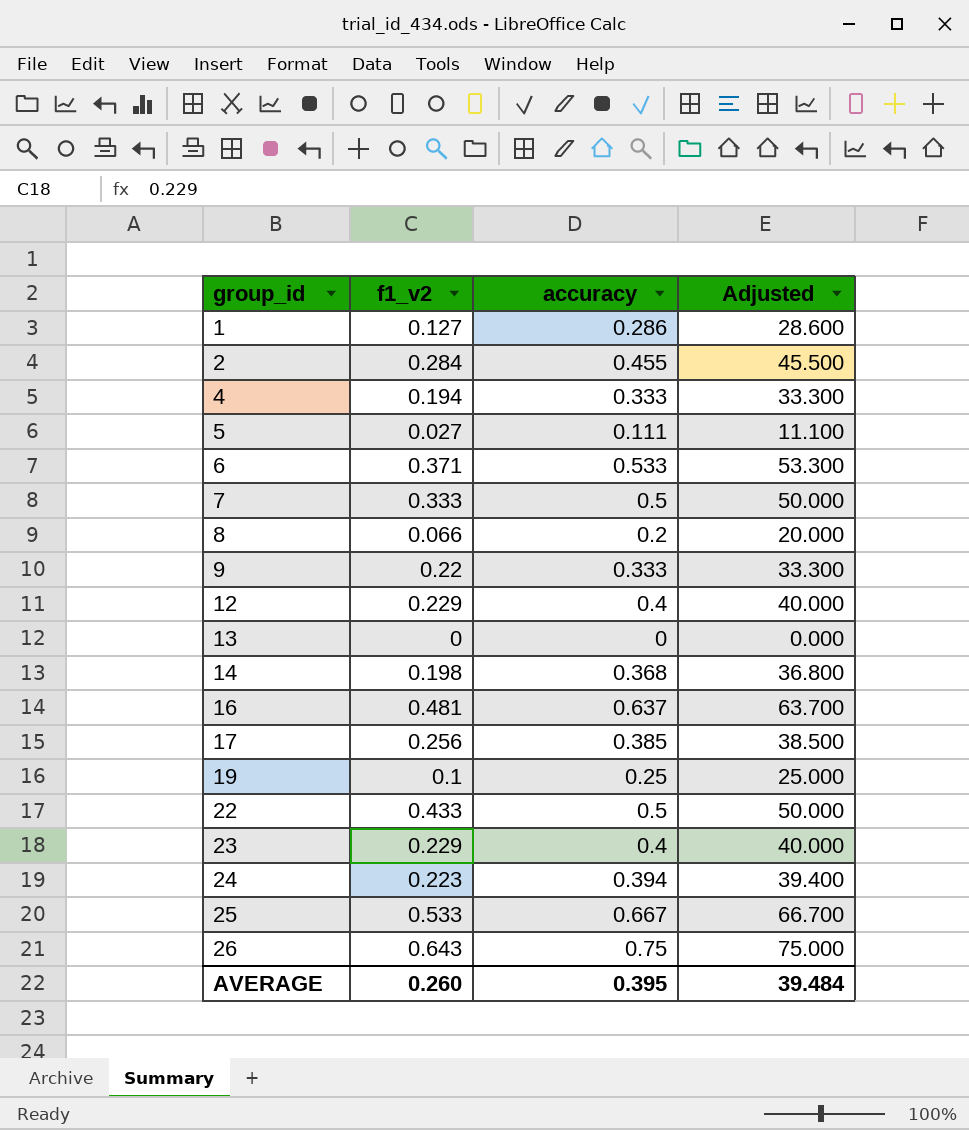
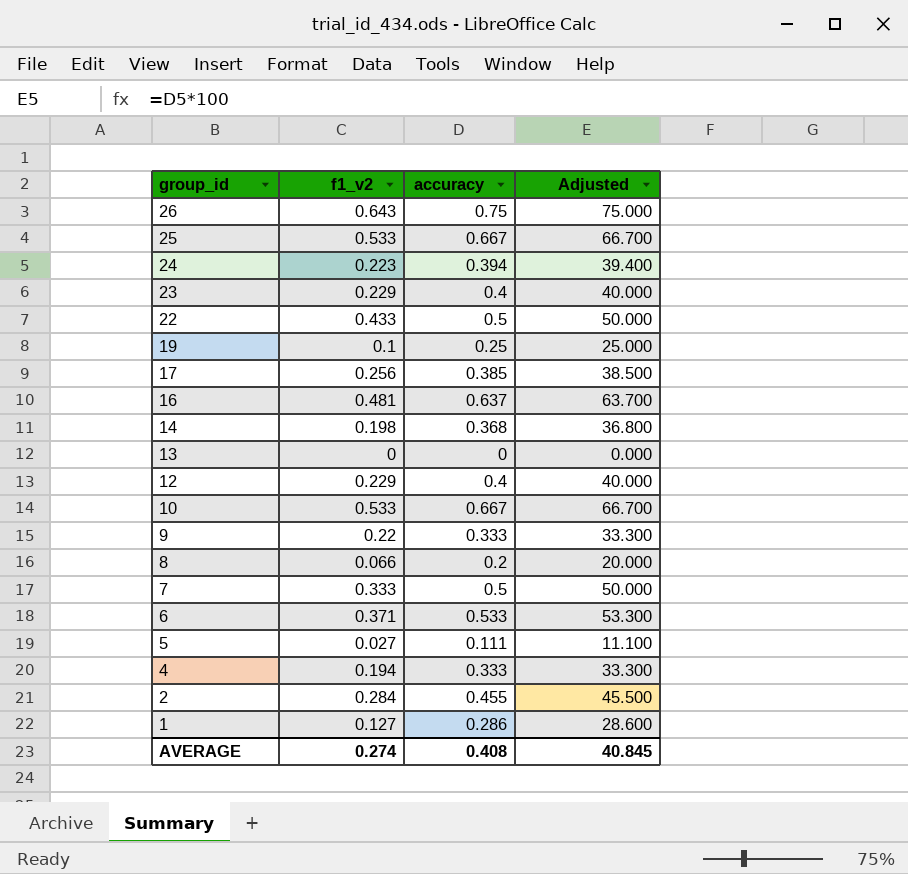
row order: group_id ascending -> group_id descending
row 10: none -> 0.533 | 0.667 | 66.700
AVERAGE | f1_v2: 0.260 -> 0.274
AVERAGE | accuracy: 0.395 -> 0.408
AVERAGE | Adjusted: 39.484 -> 40.845

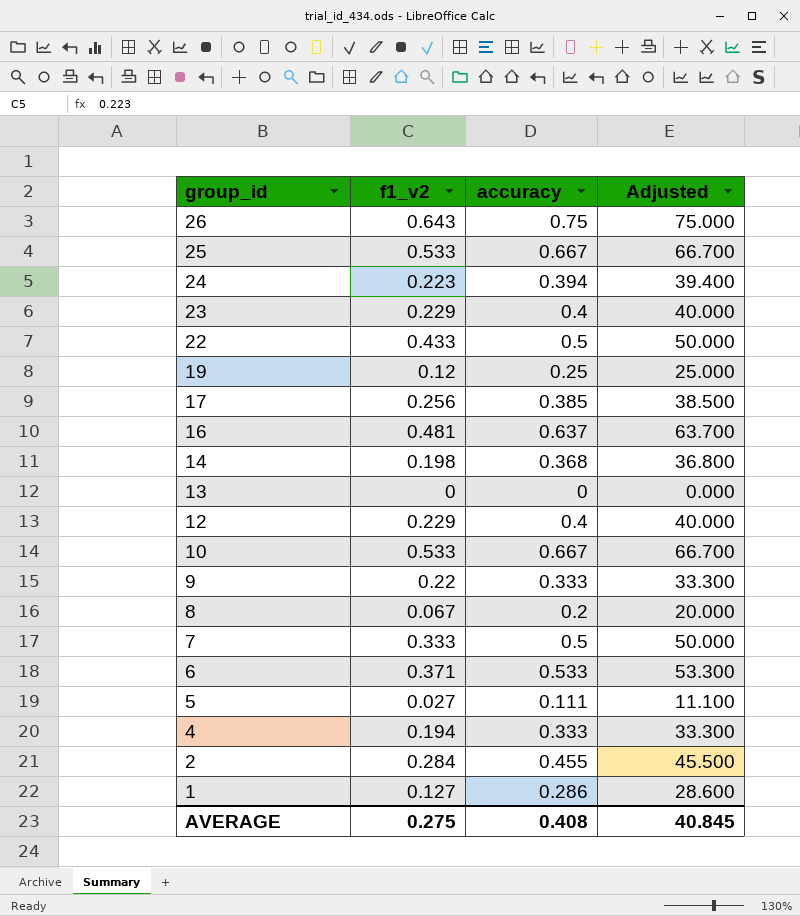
19 | f1_v2: 0.1 -> 0.12
8 | f1_v2: 0.066 -> 0.067
AVERAGE | f1_v2: 0.274 -> 0.275

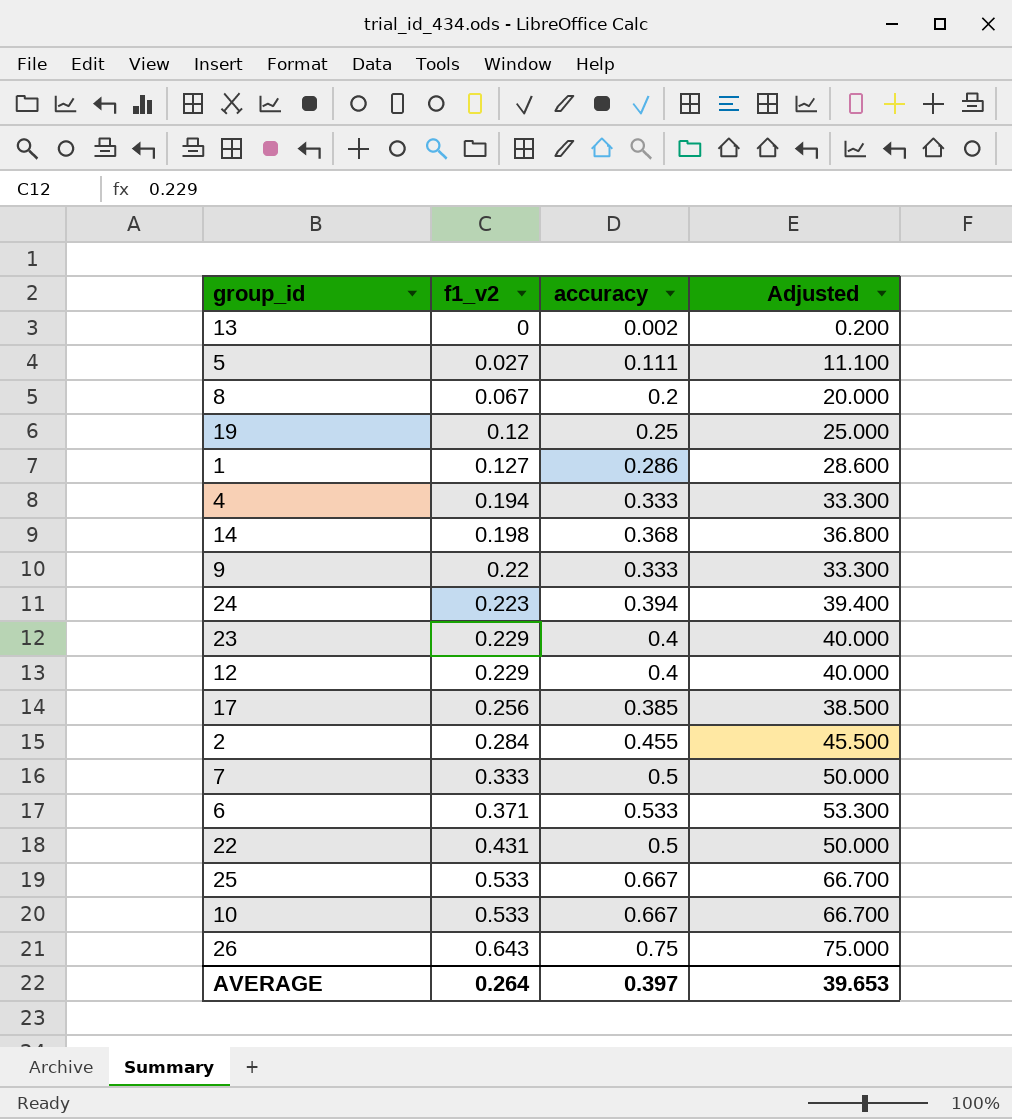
row order: group_id descending -> f1_v2 ascending
row 16: 0.481 | 0.637 | 63.700 -> none
13 | accuracy: 0 -> 0.002
13 | Adjusted: 0.000 -> 0.200
22 | f1_v2: 0.433 -> 0.431
AVERAGE | f1_v2: 0.275 -> 0.264
AVERAGE | accuracy: 0.408 -> 0.397
AVERAGE | Adjusted: 40.845 -> 39.653

